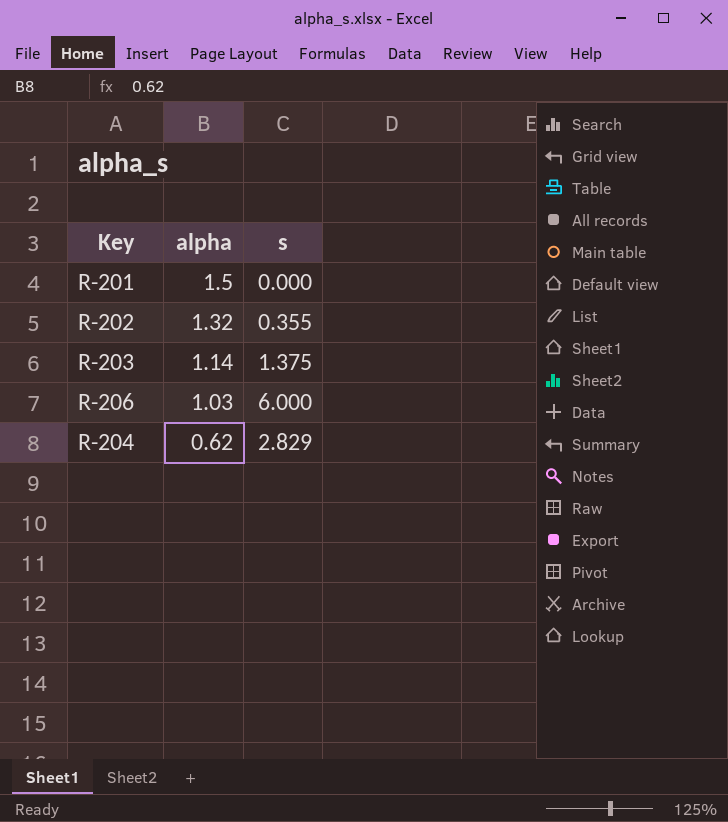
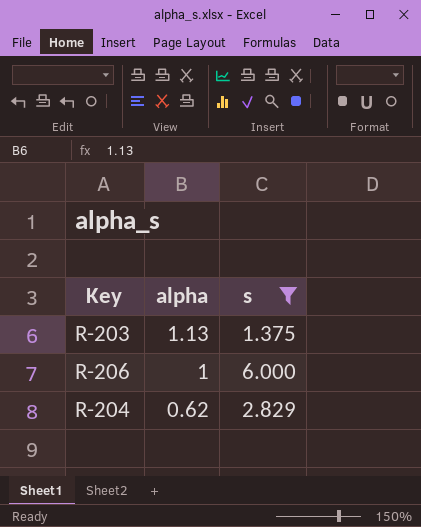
filter: none -> s >= 1.375
R-203 | alpha: 1.14 -> 1.13
R-206 | alpha: 1.03 -> 1

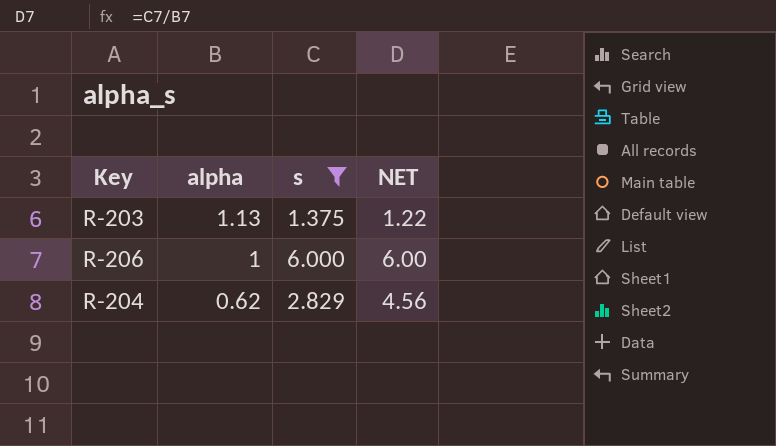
column NET | formula: none -> [s] / [alpha]

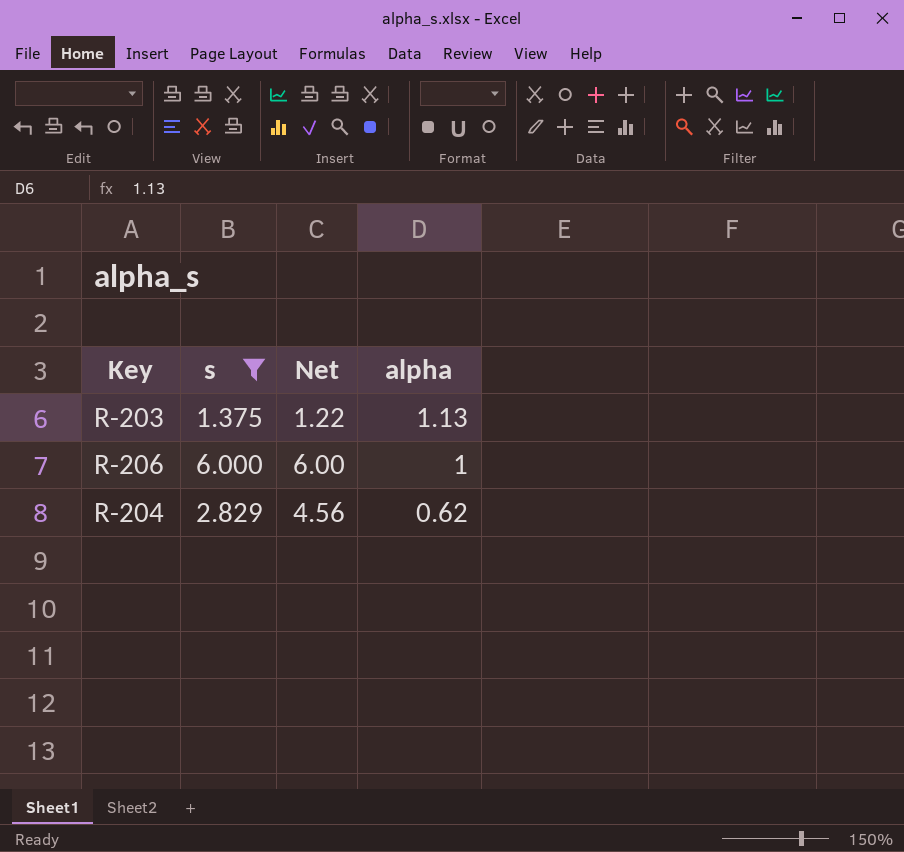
column name: NET -> Net
column alpha | position: 2 -> 4

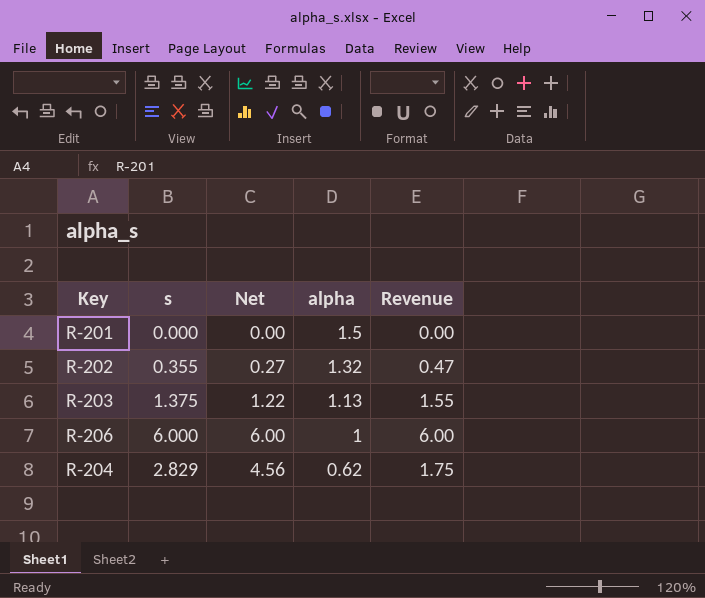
filter: s >= 1.375 -> none
column Revenue | formula: none -> [s] * [alpha]

